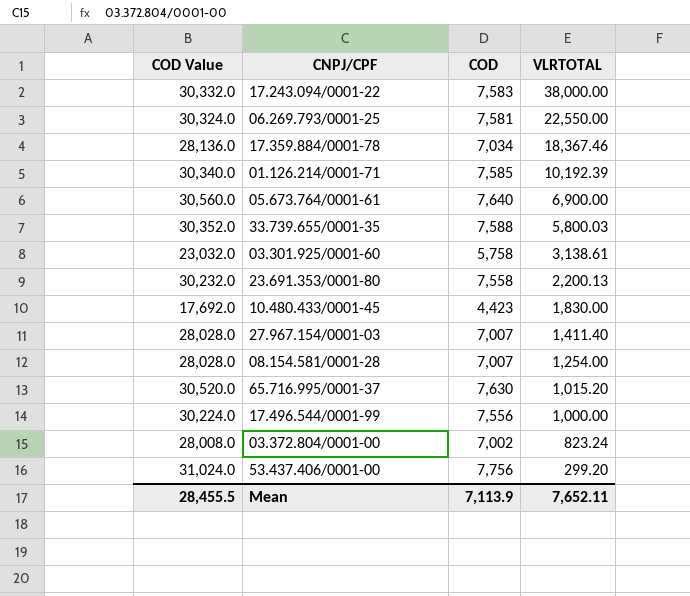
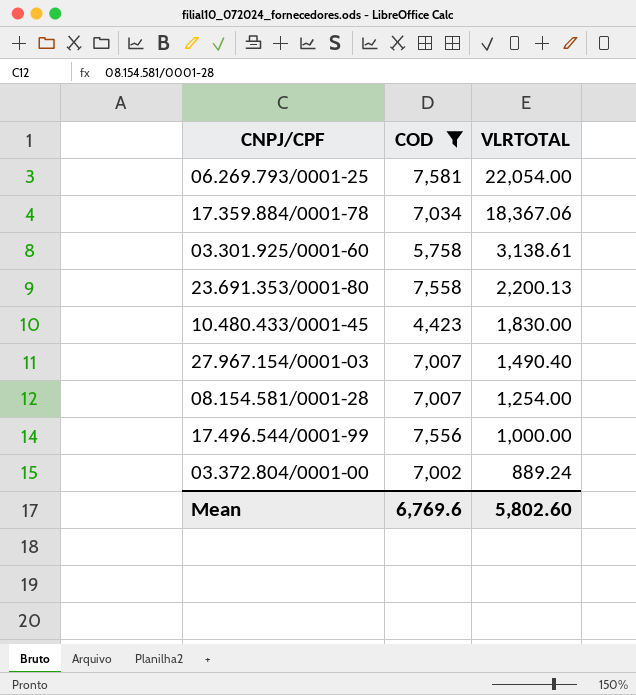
filter: none -> COD <= 7,581
column COD Value | formula: [COD] * 4 -> none
06.269.793/0001-25 | VLRTOTAL: 22,550.00 -> 22,054.00
17.359.884/0001-78 | VLRTOTAL: 18,367.46 -> 18,367.06
27.967.154/0001-03 | VLRTOTAL: 1,411.40 -> 1,490.40
03.372.804/0001-00 | VLRTOTAL: 823.24 -> 889.24
Mean | COD: 7,113.9 -> 6,769.6
Mean | VLRTOTAL: 7,652.11 -> 5,802.60

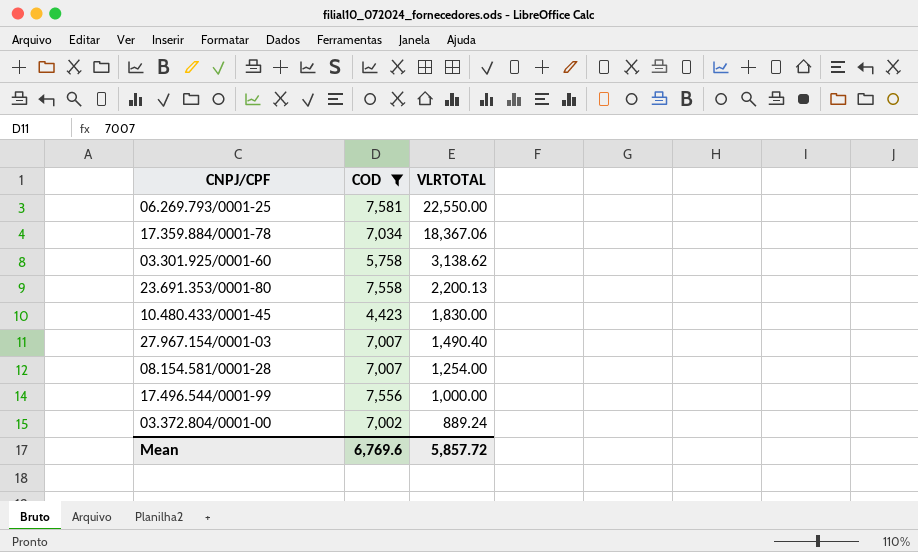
06.269.793/0001-25 | VLRTOTAL: 22,054.00 -> 22,550.00
03.301.925/0001-60 | VLRTOTAL: 3,138.61 -> 3,138.62
Mean | VLRTOTAL: 5,802.60 -> 5,857.72

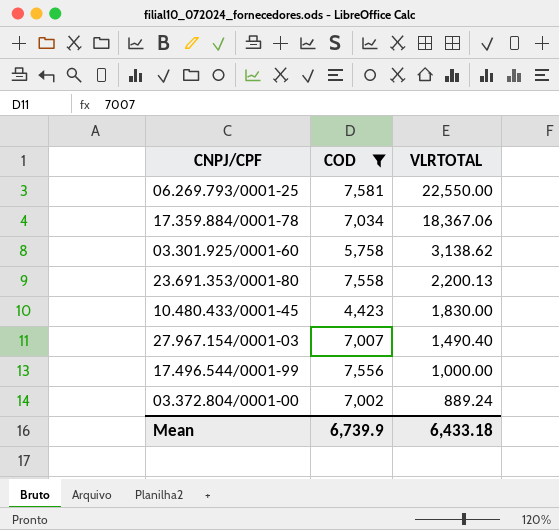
row 08.154.581/0001-28: 7,007 | 1,254.00 -> none
Mean | COD: 6,769.6 -> 6,739.9
Mean | VLRTOTAL: 5,857.72 -> 6,433.18

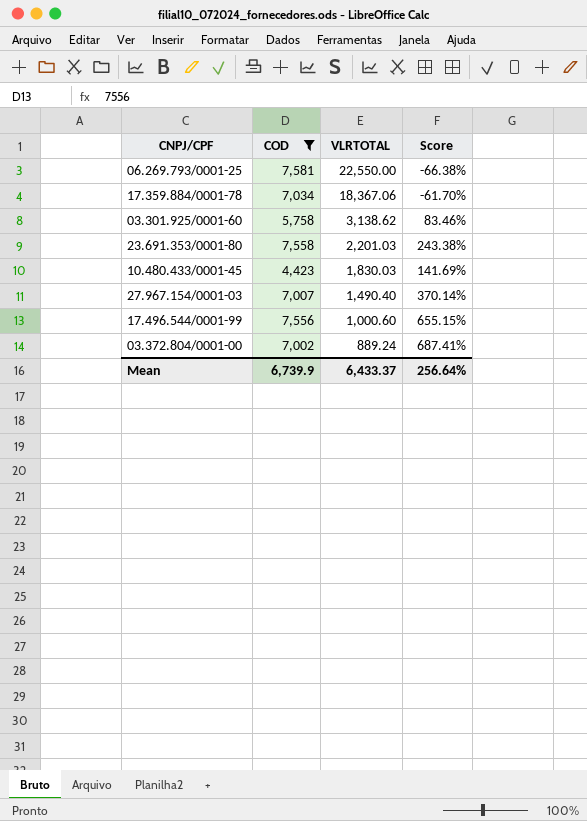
column Score | formula: none -> ([COD] - [VLRTOTAL]) / [VLRTOTAL]
23.691.353/0001-80 | VLRTOTAL: 2,200.13 -> 2,201.03
10.480.433/0001-45 | VLRTOTAL: 1,830.00 -> 1,830.03
17.496.544/0001-99 | VLRTOTAL: 1,000.00 -> 1,000.60
Mean | VLRTOTAL: 6,433.18 -> 6,433.37

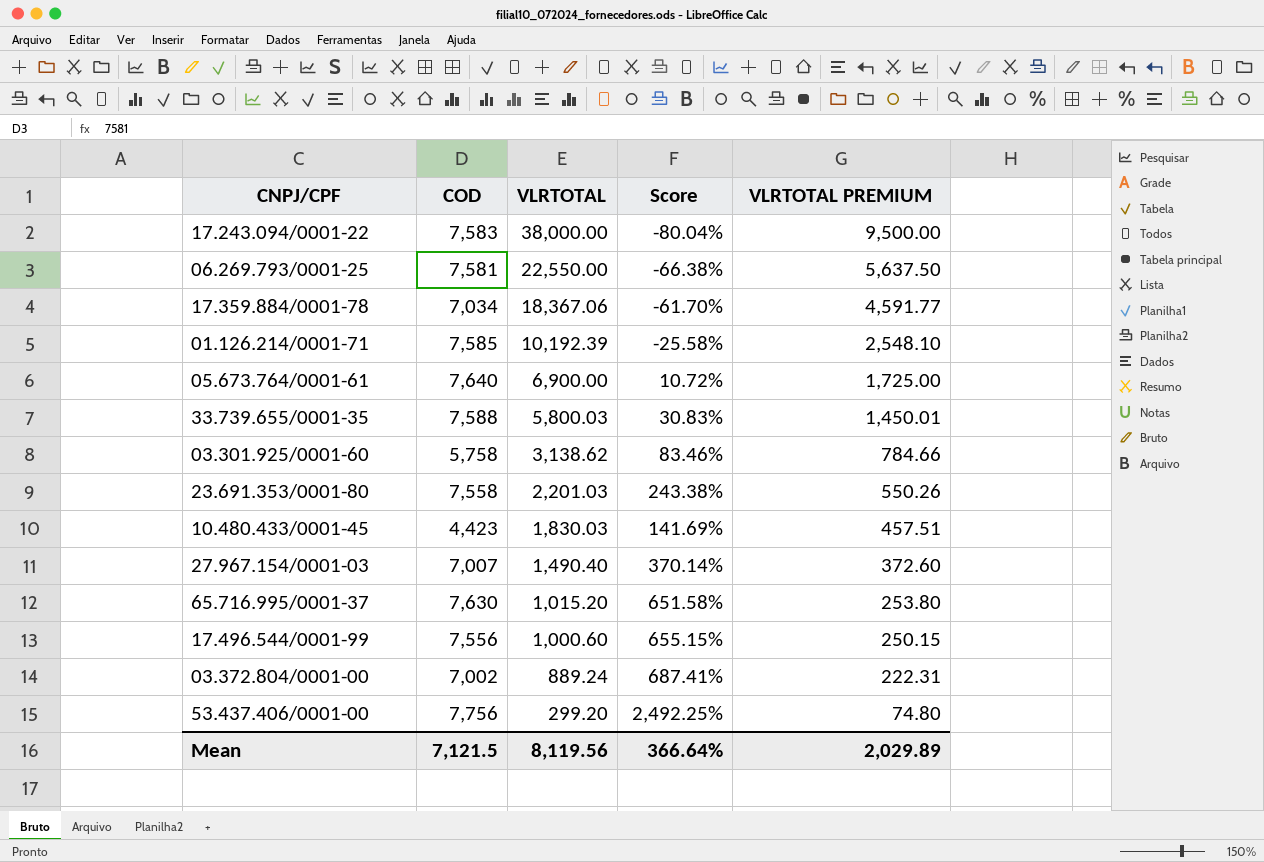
filter: COD <= 7,581 -> none
column VLRTOTAL PREMIUM | formula: none -> [VLRTOTAL] * 0.25
Mean | COD: 6,739.9 -> 7,121.5
Mean | VLRTOTAL: 6,433.37 -> 8,119.56
Mean | Score: 256.64% -> 366.64%

